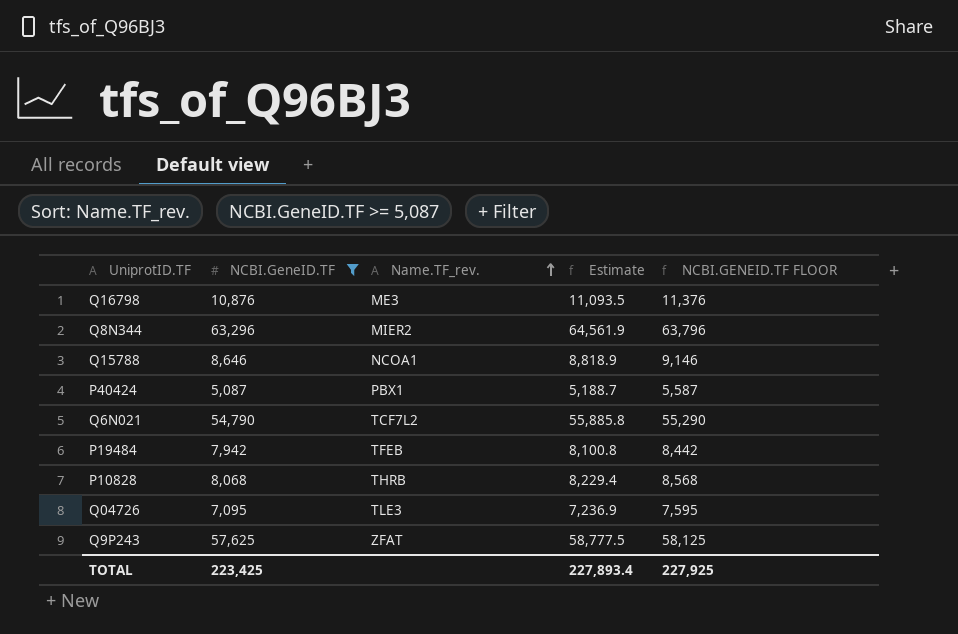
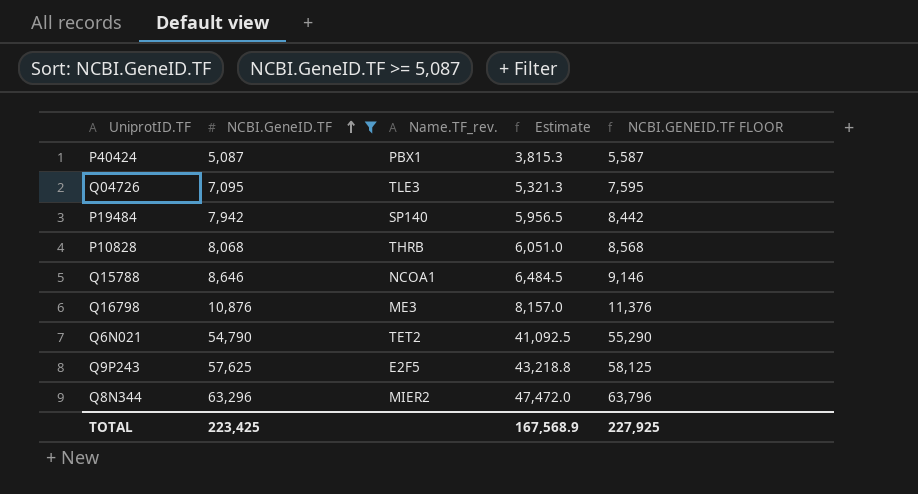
row order: Name.TF_rev. ascending -> NCBI.GeneID.TF ascending
column Estimate | formula: [NCBI.GeneID.TF] * 1.02 -> [NCBI.GeneID.TF] * 0.75
P19484 | Name.TF_rev.: TFEB -> SP140
Q6N021 | Name.TF_rev.: TCF7L2 -> TET2
Q9P243 | Name.TF_rev.: ZFAT -> E2F5
TOTAL | Estimate: 227,893.4 -> 167,568.9

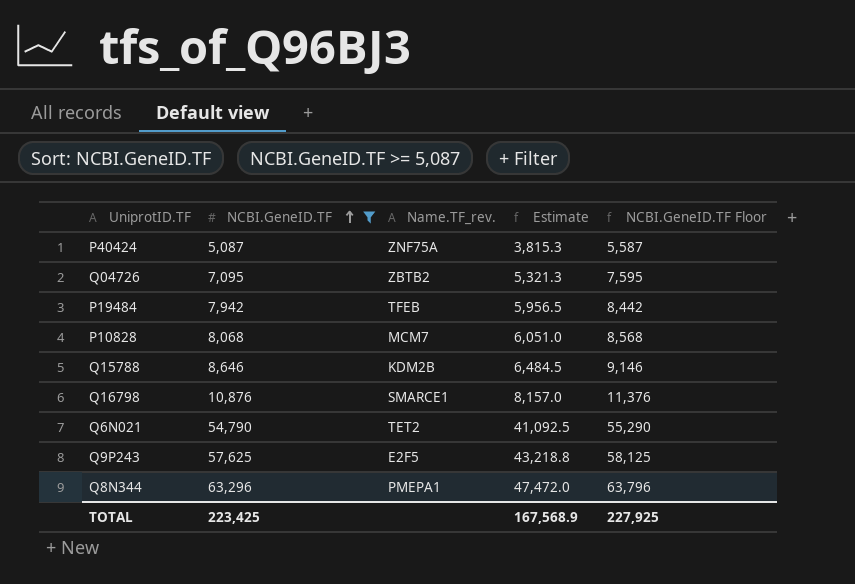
column name: NCBI.GENEID.TF FLOOR -> NCBI.GeneID.TF Floor
P40424 | Name.TF_rev.: PBX1 -> ZNF75A
Q04726 | Name.TF_rev.: TLE3 -> ZBTB2
P19484 | Name.TF_rev.: SP140 -> TFEB
P10828 | Name.TF_rev.: THRB -> MCM7
Q15788 | Name.TF_rev.: NCOA1 -> KDM2B
Q16798 | Name.TF_rev.: ME3 -> SMARCE1
Q8N344 | Name.TF_rev.: MIER2 -> PMEPA1

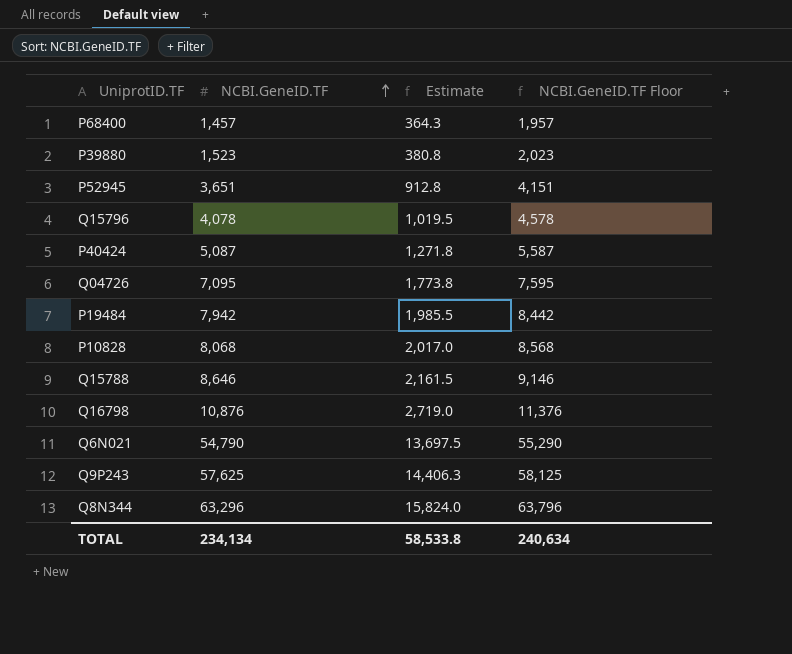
filter: NCBI.GeneID.TF >= 5,087 -> none
column Name.TF_rev. | position: 3 -> none
column Estimate | formula: [NCBI.GeneID.TF] * 0.75 -> [NCBI.GeneID.TF] * 0.25
TOTAL | NCBI.GeneID.TF: 223,425 -> 234,134
TOTAL | Estimate: 167,568.9 -> 58,533.8
TOTAL | NCBI.GeneID.TF Floor: 227,925 -> 240,634

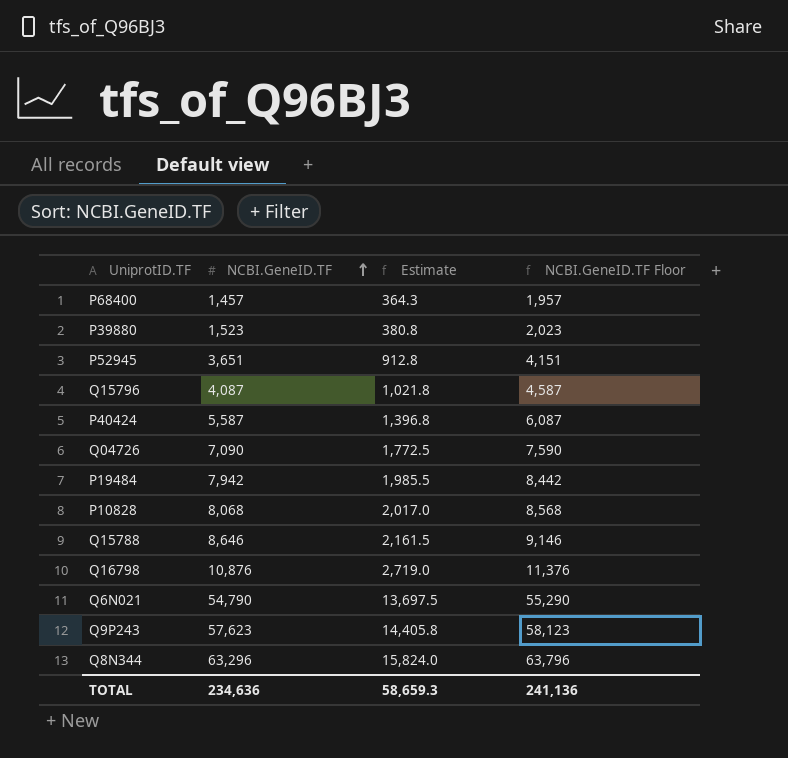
Q15796 | NCBI.GeneID.TF: 4,078 -> 4,087
Q15796 | Estimate: 1,019.5 -> 1,021.8
Q15796 | NCBI.GeneID.TF Floor: 4,578 -> 4,587
P40424 | NCBI.GeneID.TF: 5,087 -> 5,587
P40424 | Estimate: 1,271.8 -> 1,396.8
P40424 | NCBI.GeneID.TF Floor: 5,587 -> 6,087
Q04726 | NCBI.GeneID.TF: 7,095 -> 7,090
Q04726 | Estimate: 1,773.8 -> 1,772.5
Q04726 | NCBI.GeneID.TF Floor: 7,595 -> 7,590
Q9P243 | NCBI.GeneID.TF: 57,625 -> 57,623
Q9P243 | Estimate: 14,406.3 -> 14,405.8
Q9P243 | NCBI.GeneID.TF Floor: 58,125 -> 58,123
TOTAL | NCBI.GeneID.TF: 234,134 -> 234,636
TOTAL | Estimate: 58,533.8 -> 58,659.3
TOTAL | NCBI.GeneID.TF Floor: 240,634 -> 241,136

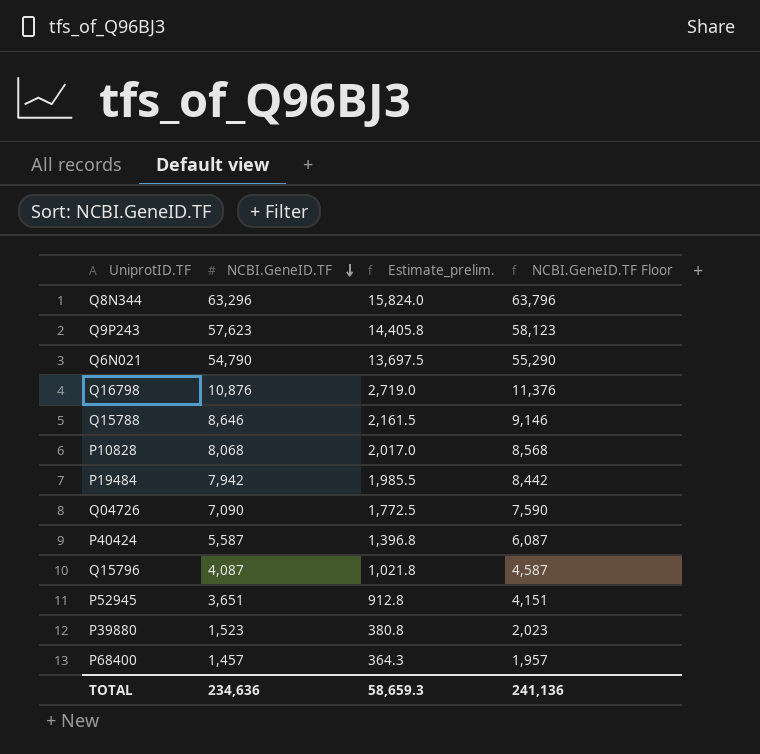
row order: NCBI.GeneID.TF ascending -> NCBI.GeneID.TF descending
column name: Estimate -> Estimate_prelim.

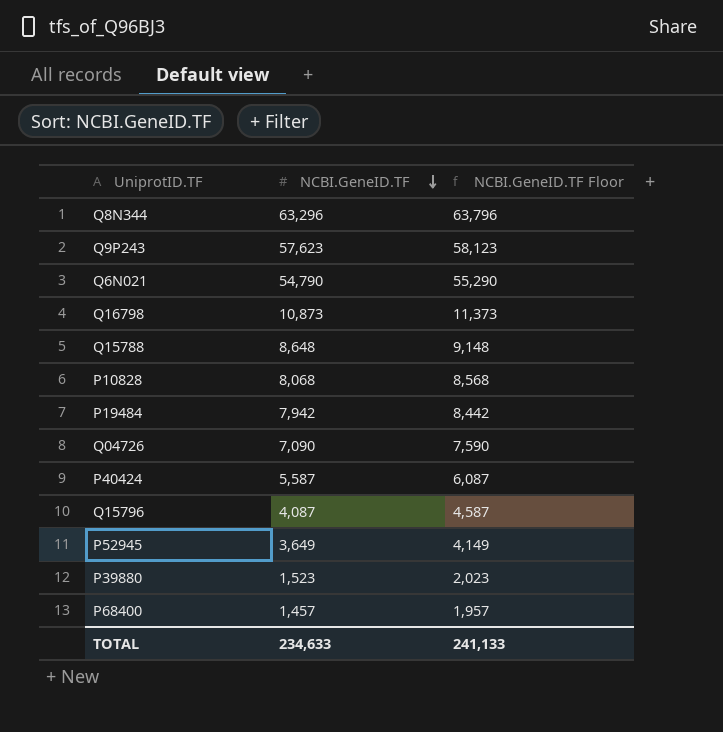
column Estimate_prelim. | formula: [NCBI.GeneID.TF] * 0.25 -> none
Q16798 | NCBI.GeneID.TF: 10,876 -> 10,873
Q16798 | NCBI.GeneID.TF Floor: 11,376 -> 11,373
Q15788 | NCBI.GeneID.TF: 8,646 -> 8,648
Q15788 | NCBI.GeneID.TF Floor: 9,146 -> 9,148
P52945 | NCBI.GeneID.TF: 3,651 -> 3,649
P52945 | NCBI.GeneID.TF Floor: 4,151 -> 4,149
TOTAL | NCBI.GeneID.TF: 234,636 -> 234,633
TOTAL | NCBI.GeneID.TF Floor: 241,136 -> 241,133

